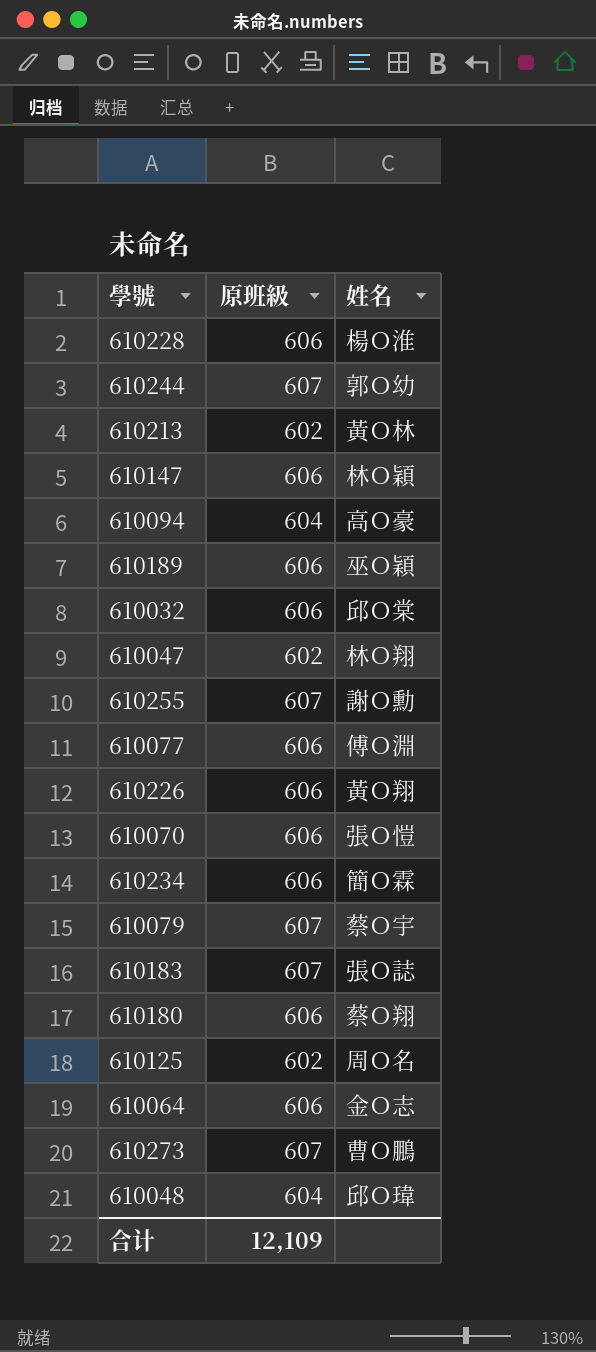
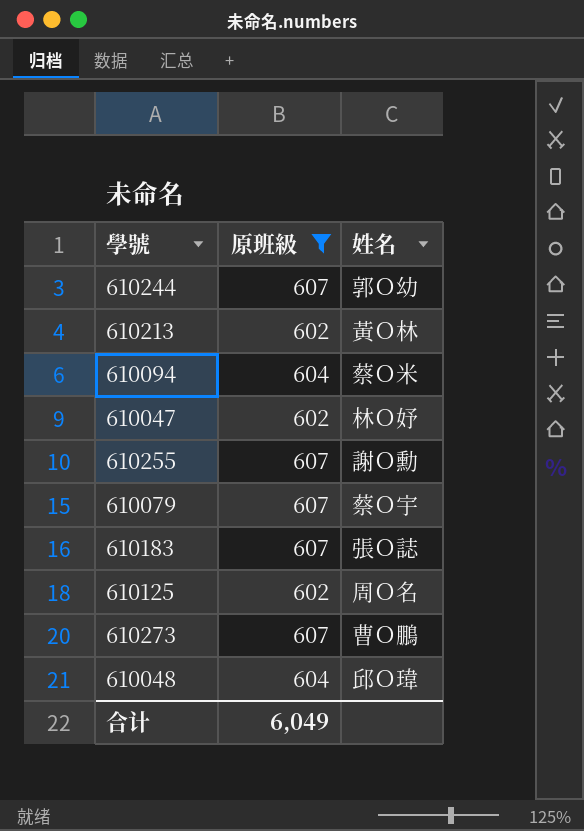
filter: none -> 原班級 != 606
610094 | 姓名: 高Ｏ豪 -> 蔡Ｏ米
610047 | 姓名: 林Ｏ翔 -> 林Ｏ妤
合计 | 原班級: 12,109 -> 6,049

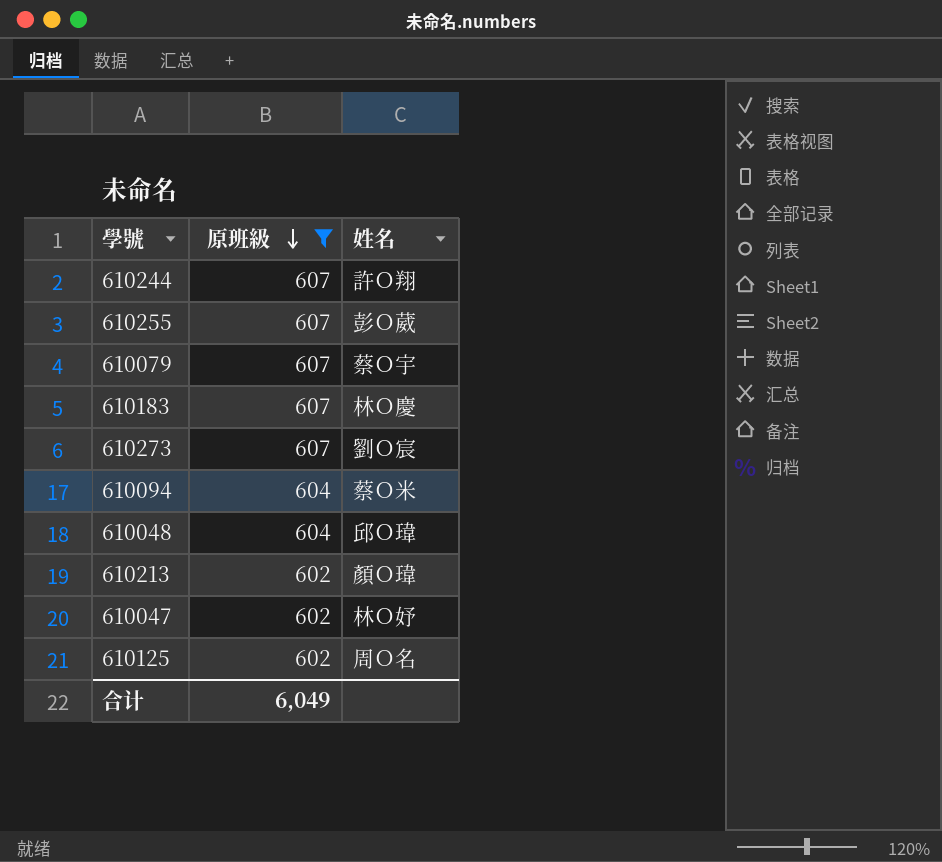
row order: none -> 原班級 descending
610244 | 姓名: 郭Ｏ幼 -> 許Ｏ翔
610255 | 姓名: 謝Ｏ勳 -> 彭Ｏ葳
610183 | 姓名: 張Ｏ誌 -> 林Ｏ慶
610273 | 姓名: 曹Ｏ鵬 -> 劉Ｏ宸
610213 | 姓名: 黃Ｏ林 -> 顏Ｏ瑋

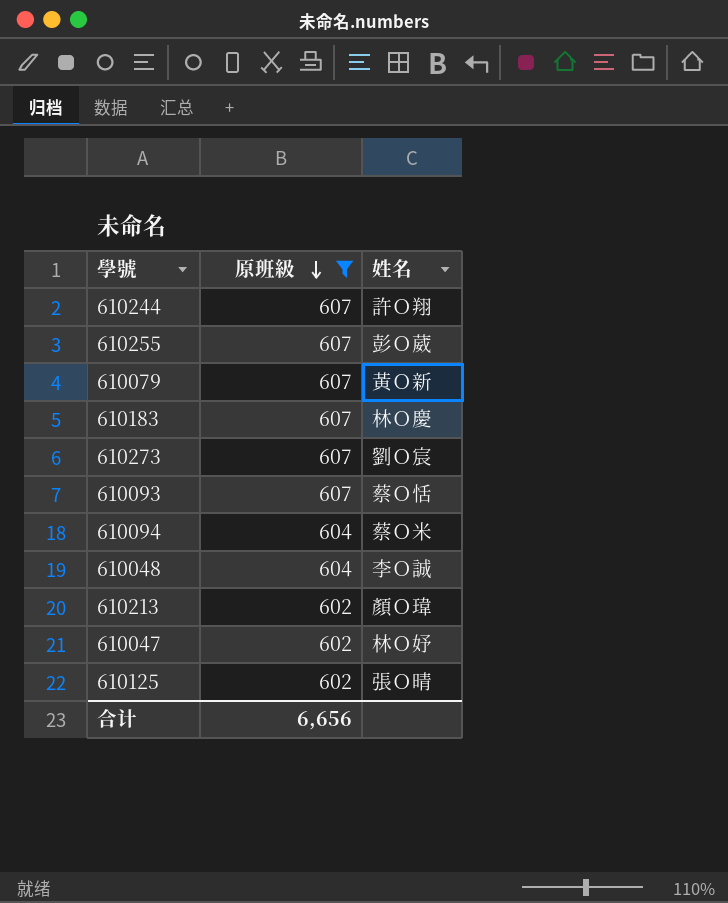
610079 | 姓名: 蔡Ｏ宇 -> 黃Ｏ新
row 610093: none -> 607 | 蔡Ｏ恬
610048 | 姓名: 邱Ｏ瑋 -> 李Ｏ誠
610125 | 姓名: 周Ｏ名 -> 張Ｏ晴
合计 | 原班級: 6,049 -> 6,656

